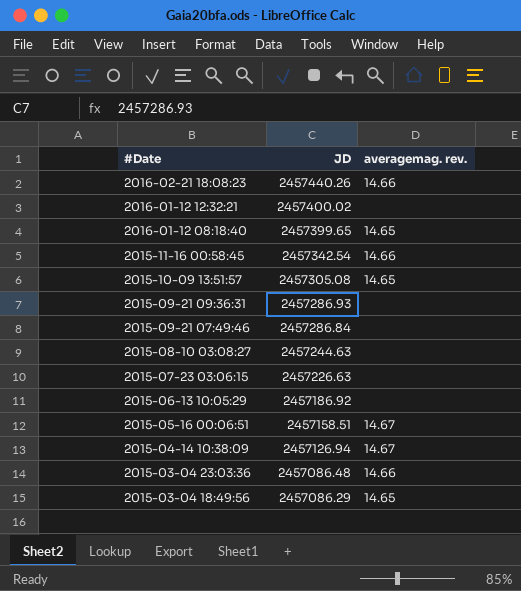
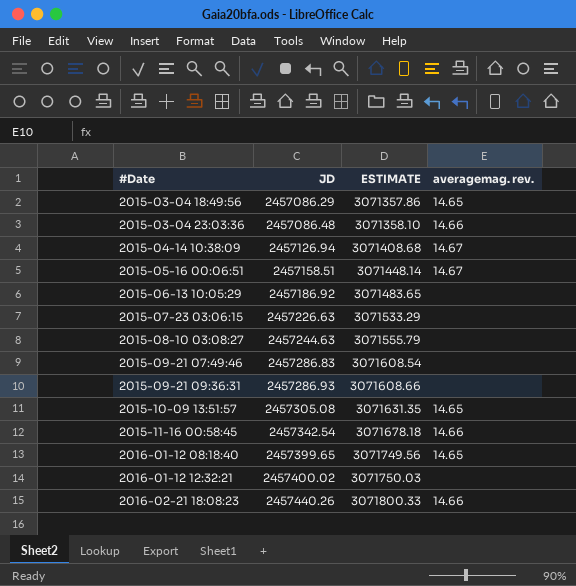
row order: #Date descending -> #Date ascending
column ESTIMATE | formula: none -> [JD] * 1.25
2015-09-21 07:49:46 | JD: 2457286.84 -> 2457286.83

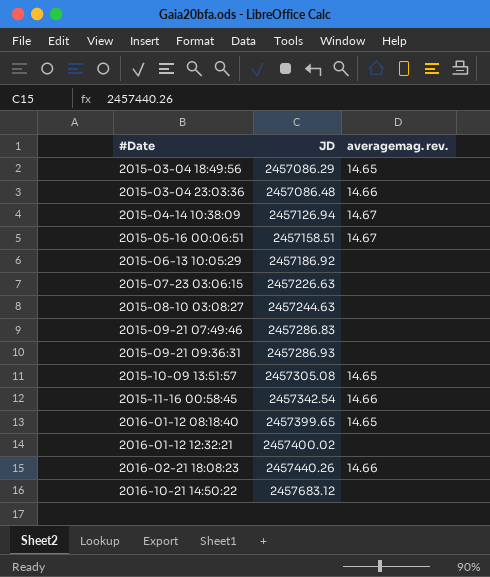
column ESTIMATE | formula: [JD] * 1.25 -> none
row 2016-10-21 14:50:22: none -> 2457683.12 | none

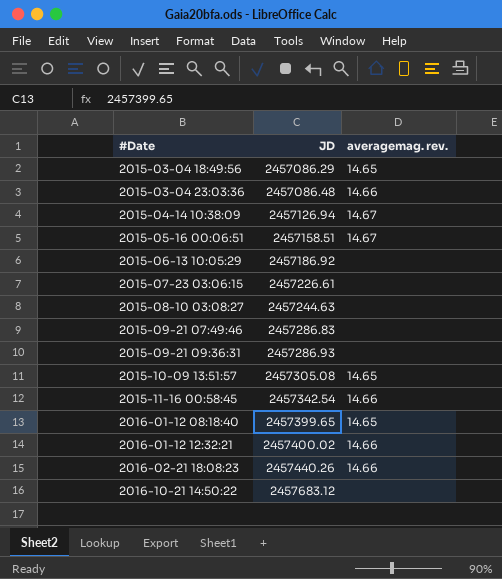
2015-07-23 03:06:15 | JD: 2457226.63 -> 2457226.61
2016-01-12 12:32:21 | averagemag. rev.: none -> 14.66

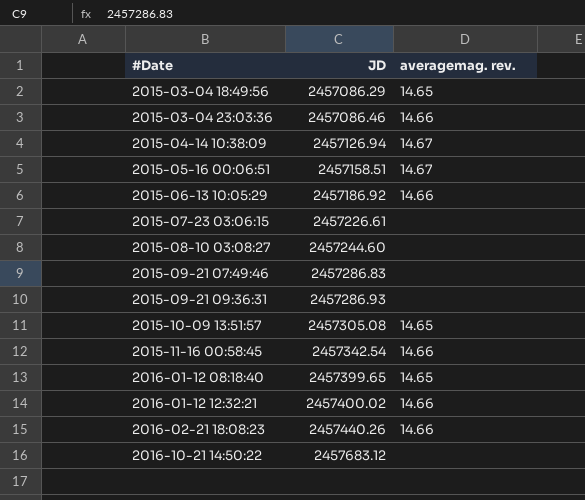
2015-03-04 23:03:36 | JD: 2457086.48 -> 2457086.46
2015-06-13 10:05:29 | averagemag. rev.: none -> 14.66
2015-08-10 03:08:27 | JD: 2457244.63 -> 2457244.60

